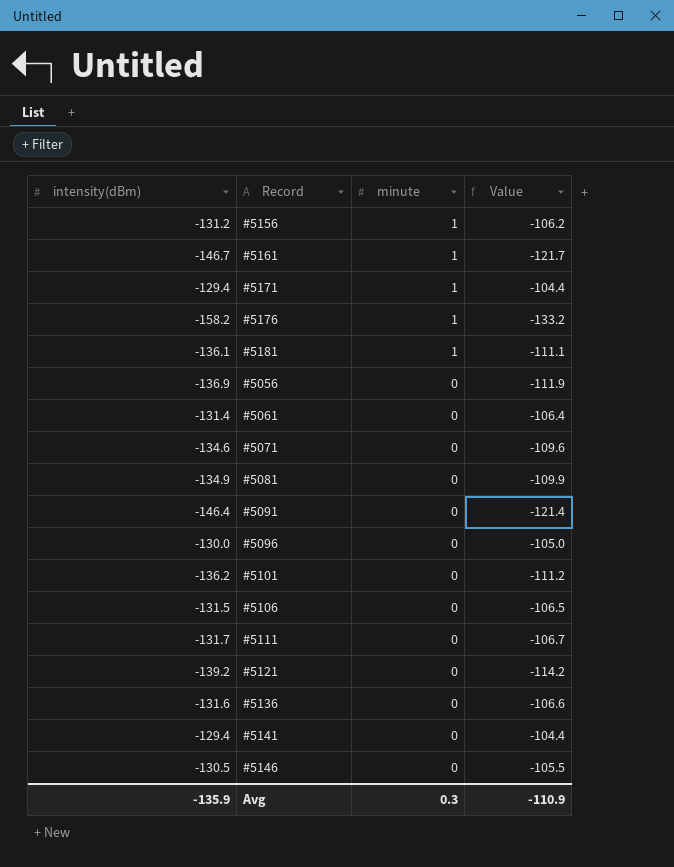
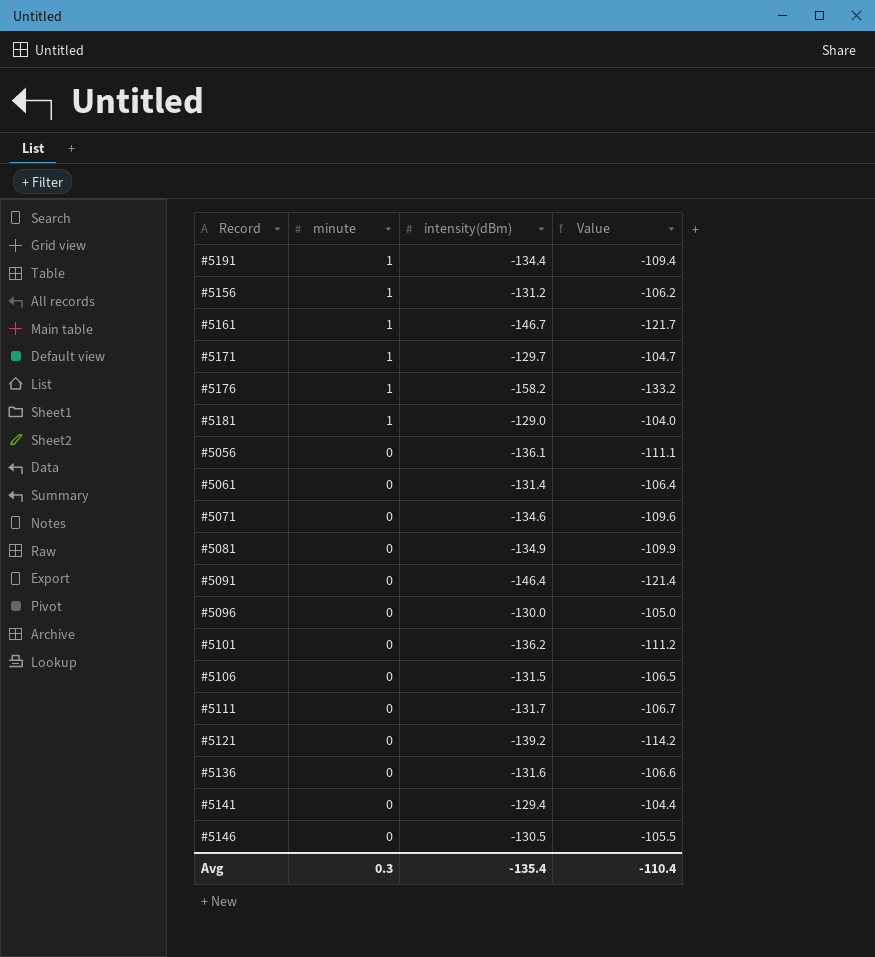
column intensity(dBm) | position: 1 -> 3
row #5191: none -> 1 | -134.4 | -109.4
#5171 | intensity(dBm): -129.4 -> -129.7
#5171 | Value: -104.4 -> -104.7
#5181 | intensity(dBm): -136.1 -> -129.0
#5181 | Value: -111.1 -> -104.0
#5056 | intensity(dBm): -136.9 -> -136.1
#5056 | Value: -111.9 -> -111.1
Avg | intensity(dBm): -135.9 -> -135.4
Avg | Value: -110.9 -> -110.4

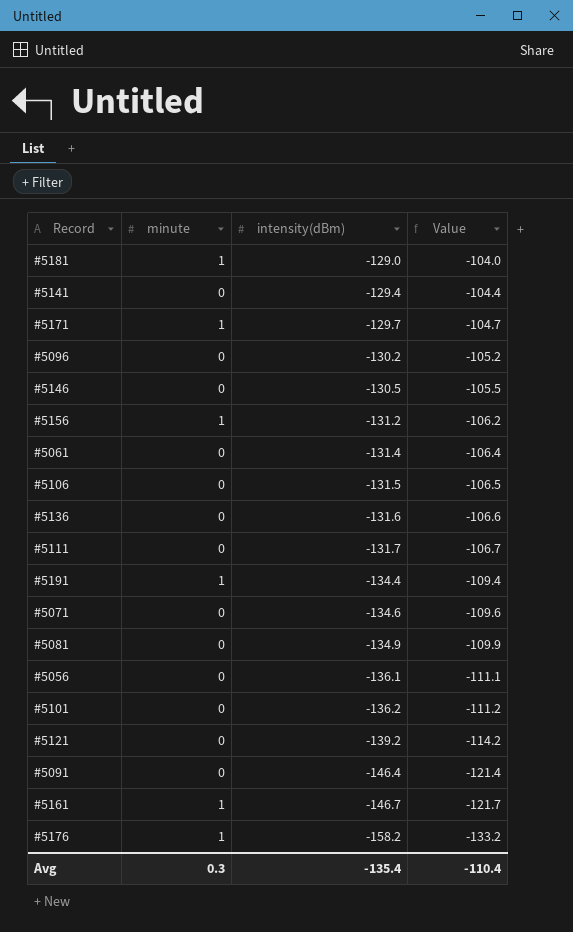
row order: minute descending -> intensity(dBm) descending
#5096 | intensity(dBm): -130.0 -> -130.2
#5096 | Value: -105.0 -> -105.2

